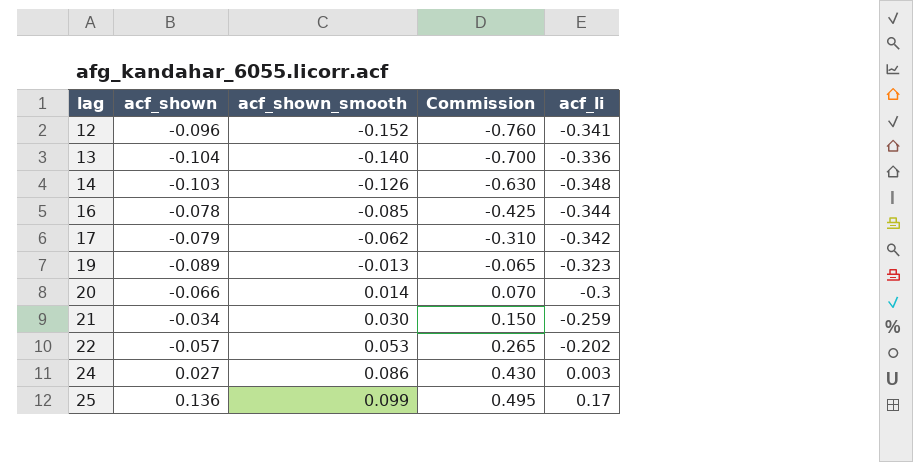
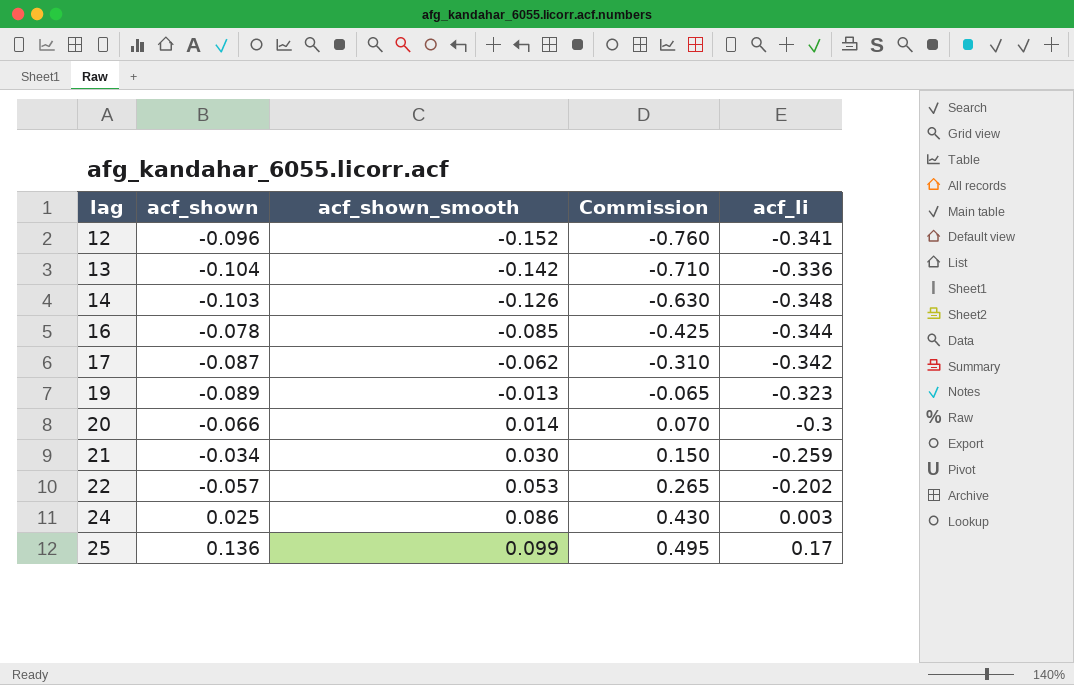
13 | acf_shown_smooth: -0.140 -> -0.142
13 | Commission: -0.700 -> -0.710
17 | acf_shown: -0.079 -> -0.087
24 | acf_shown: 0.027 -> 0.025

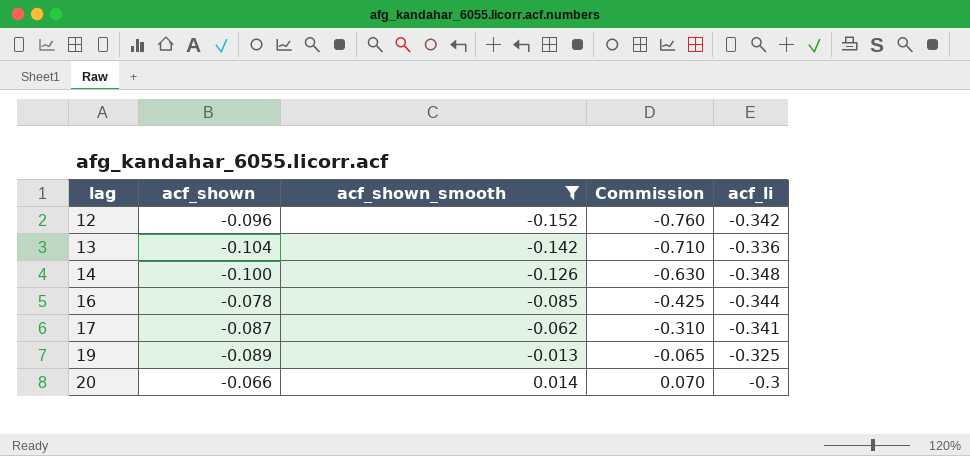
filter: none -> acf_shown_smooth <= 0.014
12 | acf_li: -0.341 -> -0.342
14 | acf_shown: -0.103 -> -0.100
17 | acf_li: -0.342 -> -0.341
19 | acf_li: -0.323 -> -0.325

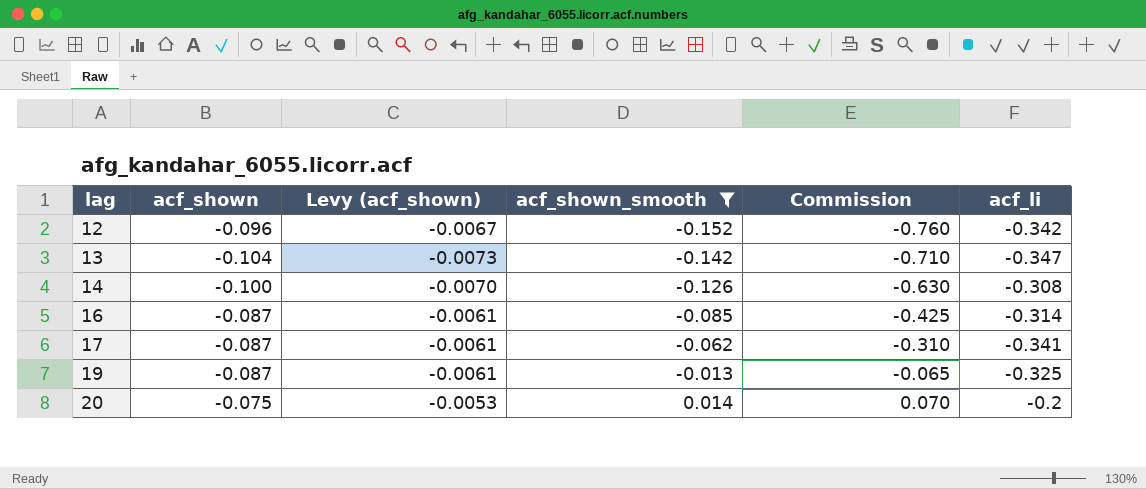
column Levy (acf_shown) | formula: none -> [acf_shown] * 0.07
13 | acf_li: -0.336 -> -0.347
14 | acf_li: -0.348 -> -0.308
16 | acf_shown: -0.078 -> -0.087
16 | acf_li: -0.344 -> -0.314
19 | acf_shown: -0.089 -> -0.087
20 | acf_shown: -0.066 -> -0.075
20 | acf_li: -0.3 -> -0.2

